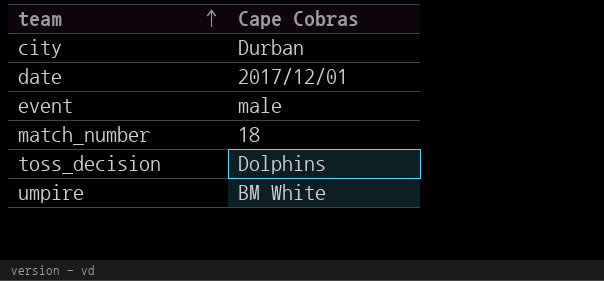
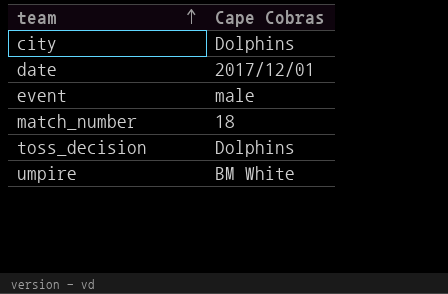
city | Cape Cobras: Durban -> Dolphins

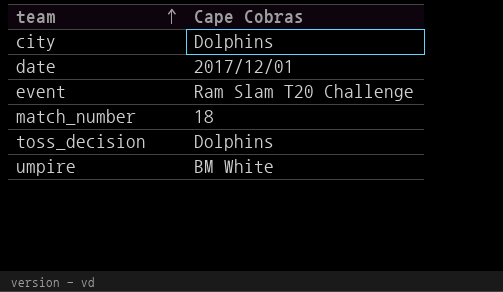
event | Cape Cobras: male -> Ram Slam T20 Challenge

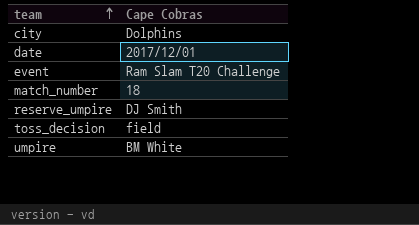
row reserve_umpire: none -> DJ Smith
toss_decision | Cape Cobras: Dolphins -> field

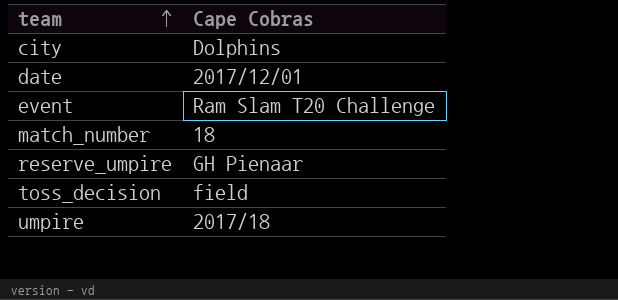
reserve_umpire | Cape Cobras: DJ Smith -> GH Pienaar
umpire | Cape Cobras: BM White -> 2017/18

